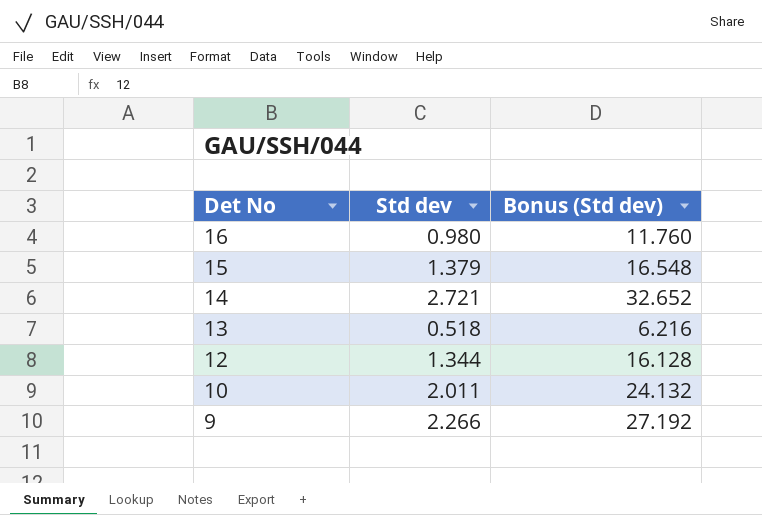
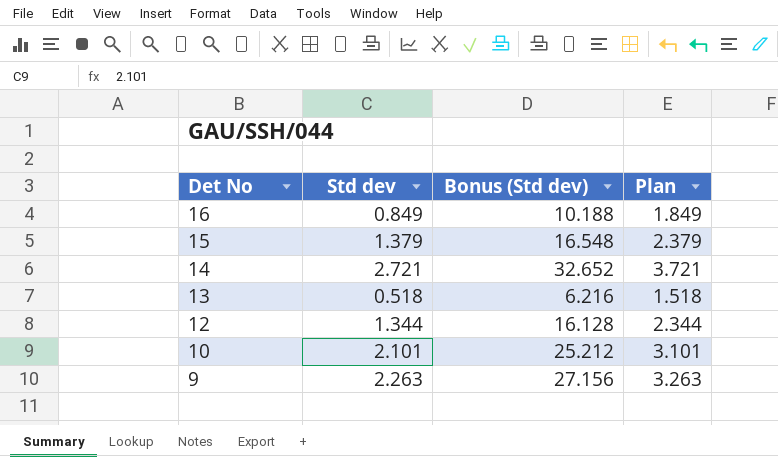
column Plan | formula: none -> [Std dev] + 1
16 | Std dev: 0.980 -> 0.849
16 | Bonus (Std dev): 11.760 -> 10.188
10 | Std dev: 2.011 -> 2.101
10 | Bonus (Std dev): 24.132 -> 25.212
9 | Std dev: 2.266 -> 2.263
9 | Bonus (Std dev): 27.192 -> 27.156

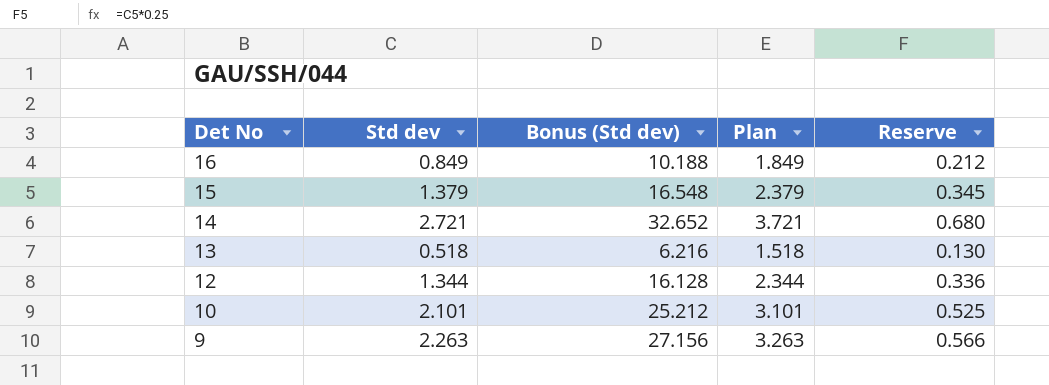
column Reserve | formula: none -> [Std dev] * 0.25

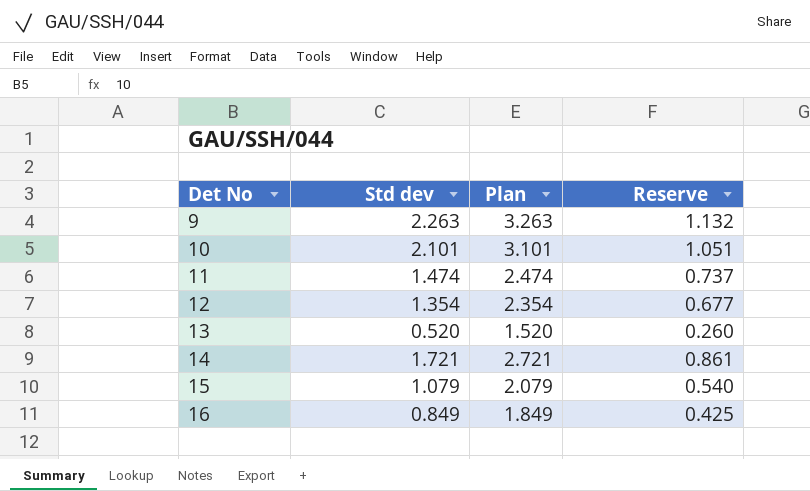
row order: Det No descending -> Det No ascending
column Bonus (Std dev) | formula: [Std dev] * 12 -> none
column Reserve | formula: [Std dev] * 0.25 -> [Std dev] * 0.5
row 11: none -> 1.474 | 2.474 | 0.737
12 | Std dev: 1.344 -> 1.354
12 | Plan: 2.344 -> 2.354
13 | Std dev: 0.518 -> 0.520
13 | Plan: 1.518 -> 1.520
14 | Std dev: 2.721 -> 1.721
14 | Plan: 3.721 -> 2.721
15 | Std dev: 1.379 -> 1.079
15 | Plan: 2.379 -> 2.079

